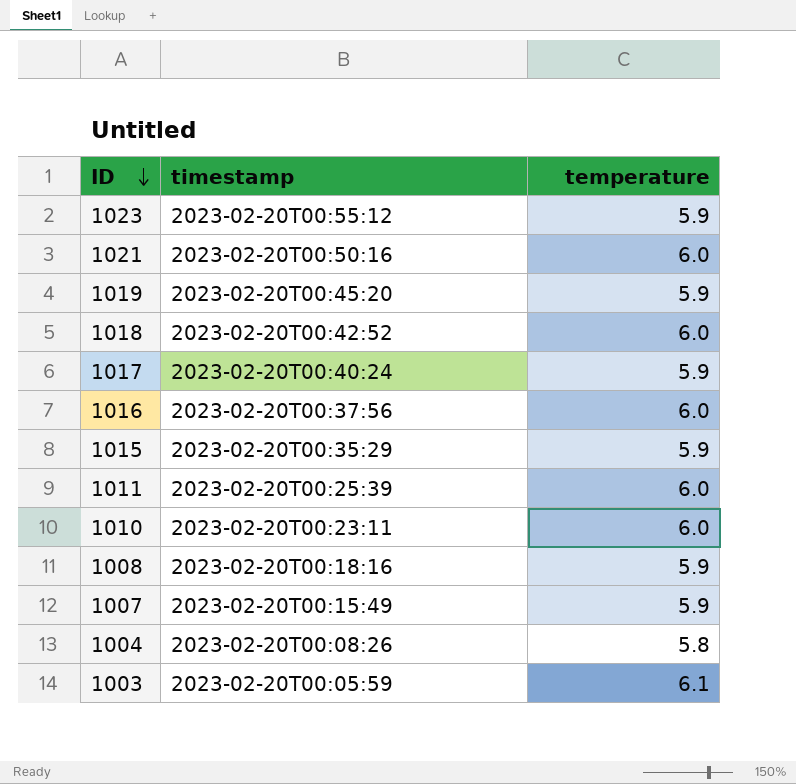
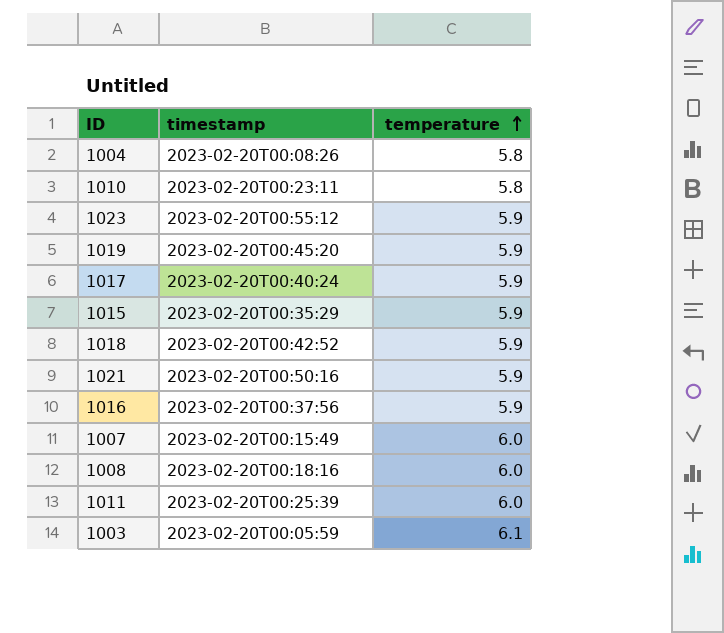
row order: ID descending -> temperature ascending
1010 | temperature: 6.0 -> 5.8
1018 | temperature: 6.0 -> 5.9
1021 | temperature: 6.0 -> 5.9
1016 | temperature: 6.0 -> 5.9
1007 | temperature: 5.9 -> 6.0
1008 | temperature: 5.9 -> 6.0

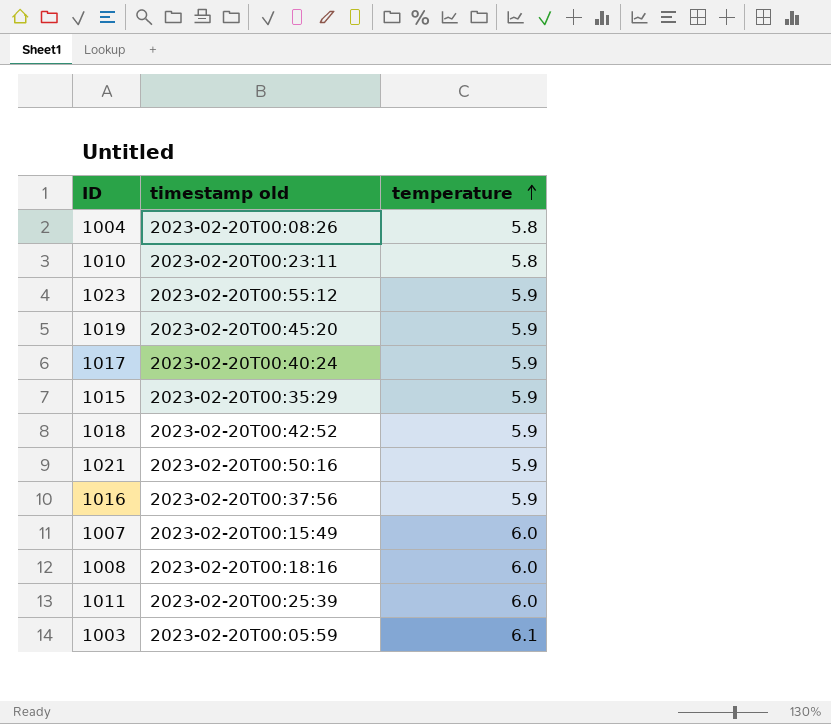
column name: timestamp -> timestamp old

